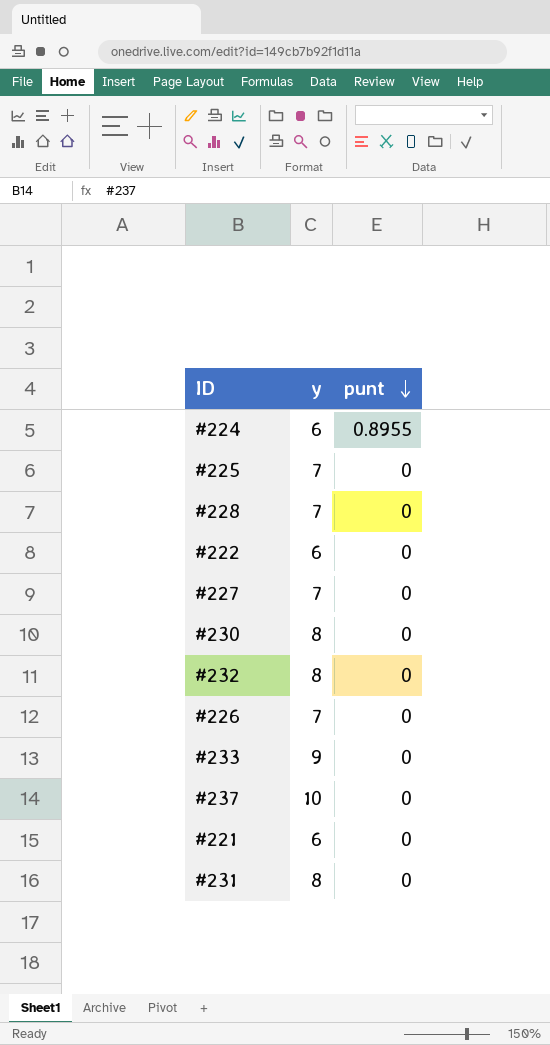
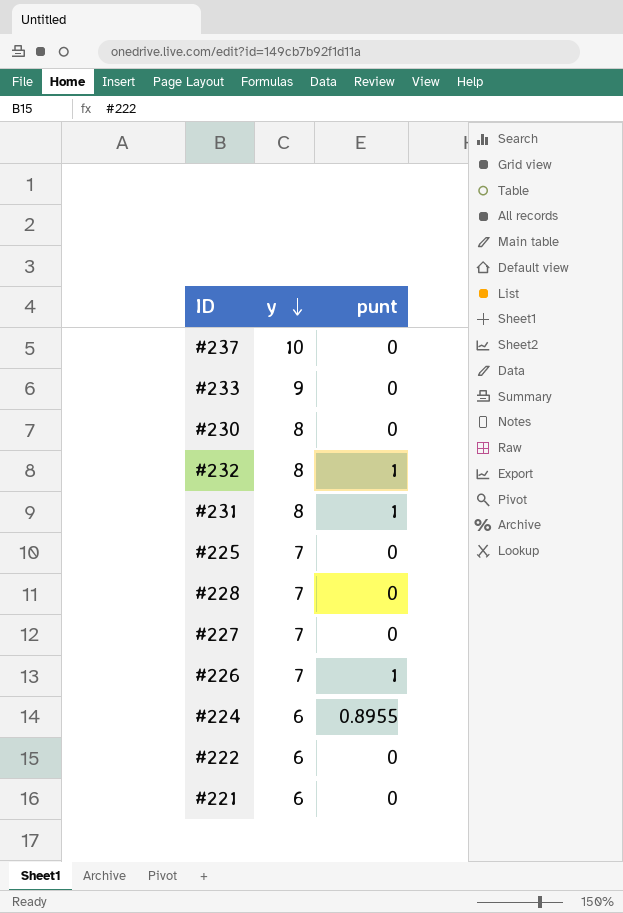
row order: punt descending -> y descending
#232 | punt: 0 -> 1
#231 | punt: 0 -> 1
#226 | punt: 0 -> 1

